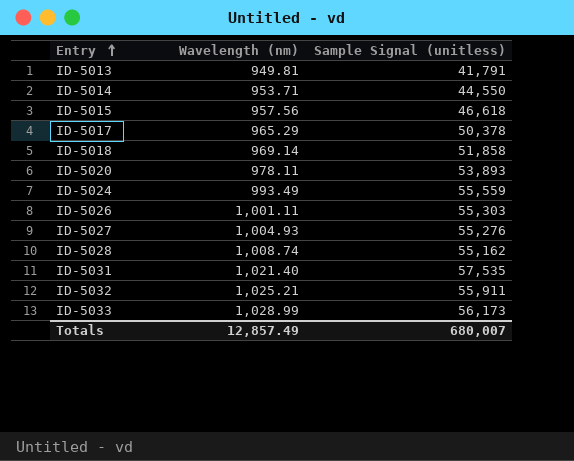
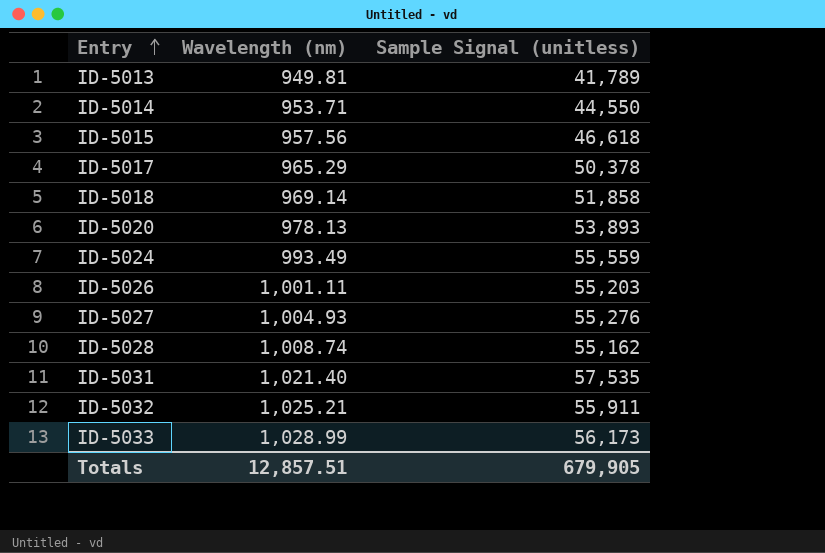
ID-5013 | Sample Signal (unitless): 41,791 -> 41,789
ID-5020 | Wavelength (nm): 978.11 -> 978.13
ID-5026 | Sample Signal (unitless): 55,303 -> 55,203
Totals | Wavelength (nm): 12,857.49 -> 12,857.51
Totals | Sample Signal (unitless): 680,007 -> 679,905

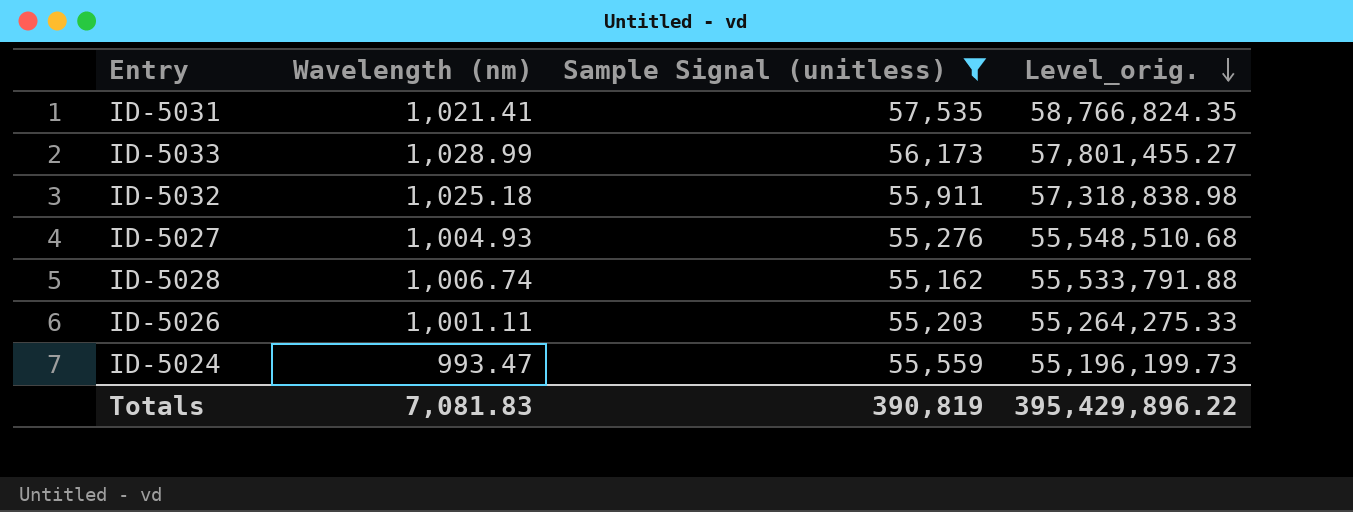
filter: none -> Sample Signal (unitless) >= 55,162
row order: Entry ascending -> Level_orig. descending
column Level_orig. | formula: none -> [Wavelength (nm)] * [Sample Signal (unitless)]
ID-5031 | Wavelength (nm): 1,021.40 -> 1,021.41
ID-5032 | Wavelength (nm): 1,025.21 -> 1,025.18
ID-5028 | Wavelength (nm): 1,008.74 -> 1,006.74
ID-5024 | Wavelength (nm): 993.49 -> 993.47
Totals | Wavelength (nm): 12,857.51 -> 7,081.83
Totals | Sample Signal (unitless): 679,905 -> 390,819

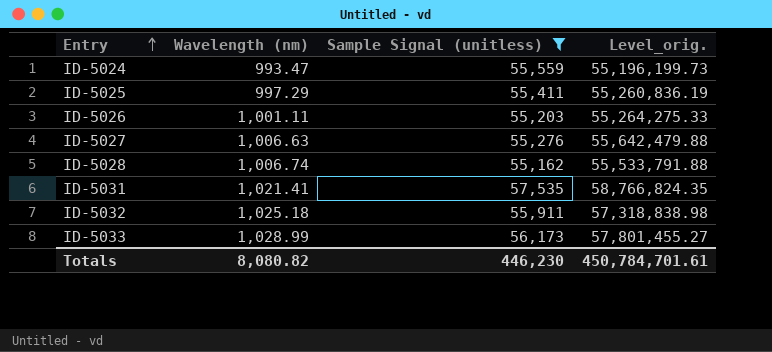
row order: Level_orig. descending -> Entry ascending
row ID-5025: none -> 997.29 | 55,411 | 55,260,836.19
ID-5027 | Wavelength (nm): 1,004.93 -> 1,006.63
ID-5027 | Level_orig.: 55,548,510.68 -> 55,642,479.88
Totals | Wavelength (nm): 7,081.83 -> 8,080.82
Totals | Sample Signal (unitless): 390,819 -> 446,230
Totals | Level_orig.: 395,429,896.22 -> 450,784,701.61

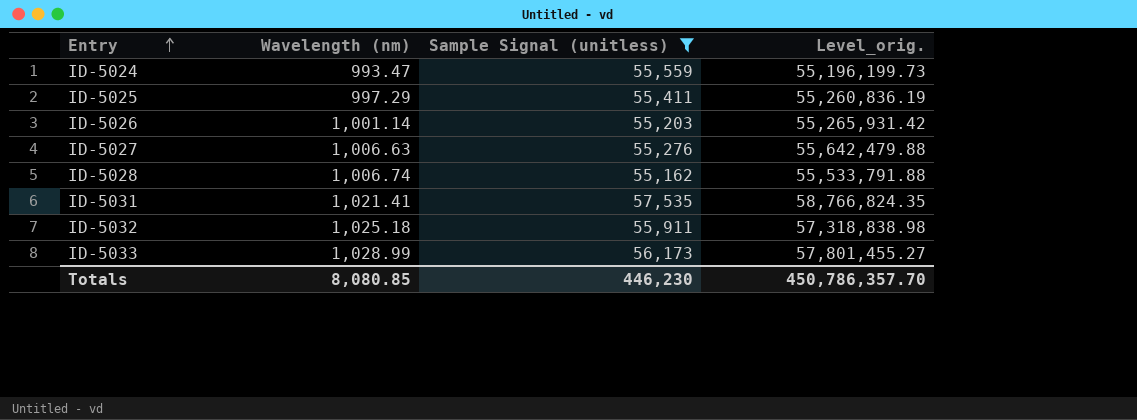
ID-5026 | Wavelength (nm): 1,001.11 -> 1,001.14
ID-5026 | Level_orig.: 55,264,275.33 -> 55,265,931.42
Totals | Wavelength (nm): 8,080.82 -> 8,080.85
Totals | Level_orig.: 450,784,701.61 -> 450,786,357.70

